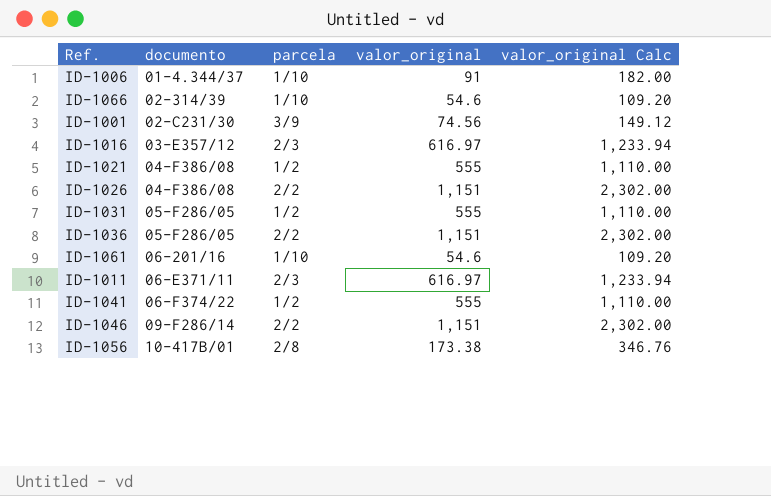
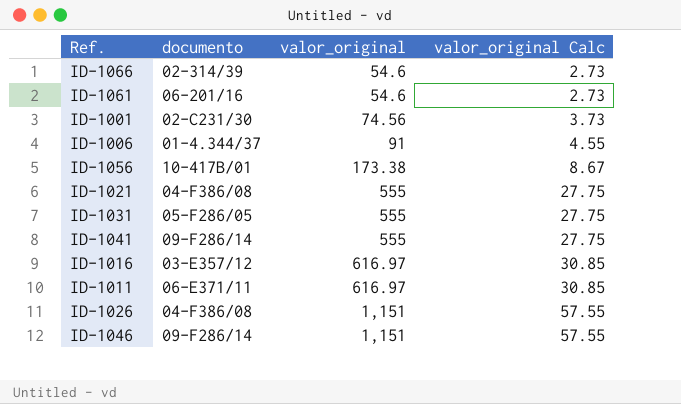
row order: documento ascending -> valor_original ascending
column parcela | position: 3 -> none
column valor_original Calc | formula: [valor_original] * 2 -> [valor_original] * 0.05
row ID-1036: 05-F286/05 | 2/2 | 1,151 | 2,302.00 -> none
ID-1041 | documento: 06-F374/22 -> 09-F286/14

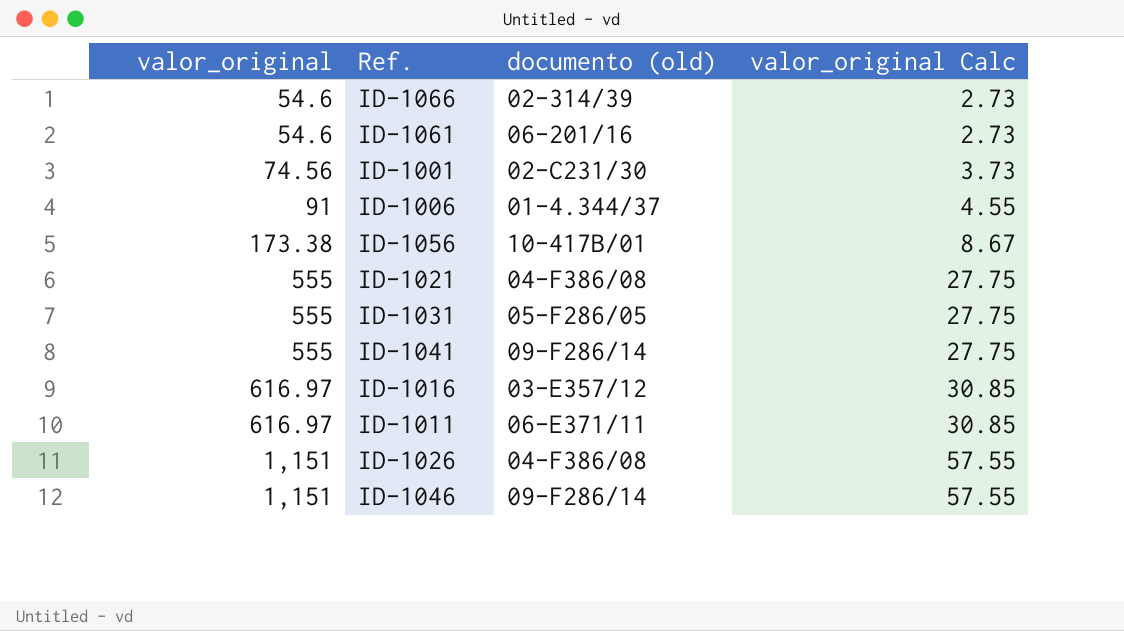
column valor_original | position: 3 -> 1
column name: documento -> documento (old)

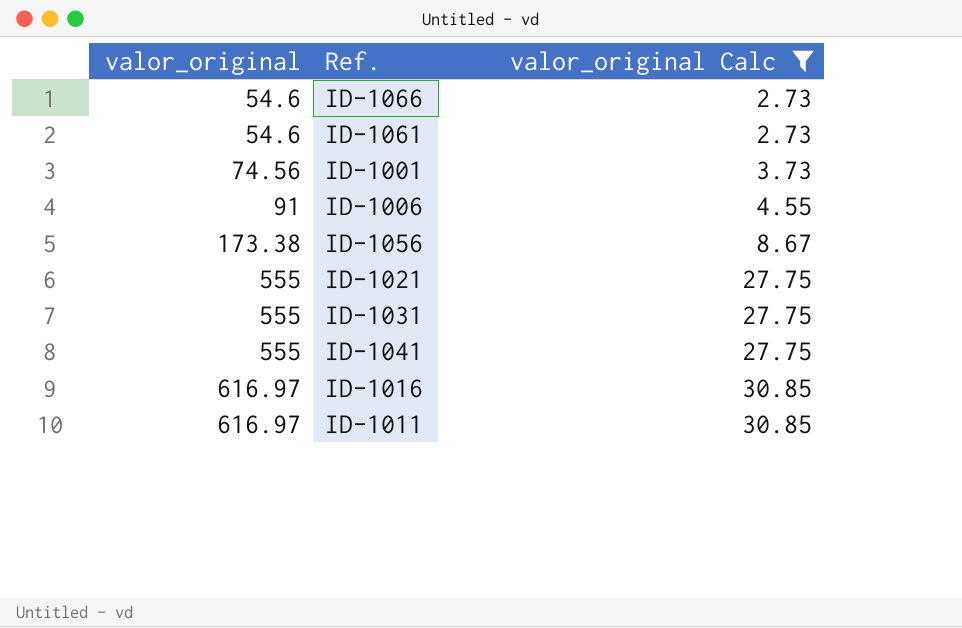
filter: none -> valor_original Calc != 57.55
column documento (old) | position: 3 -> none

